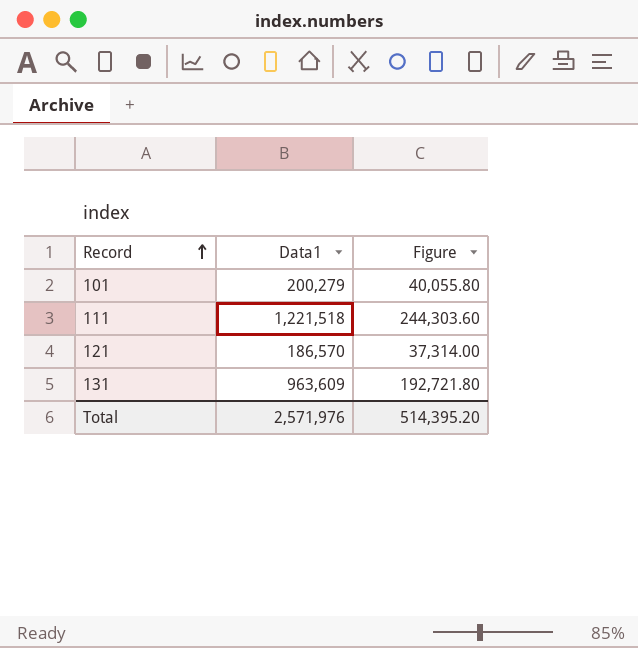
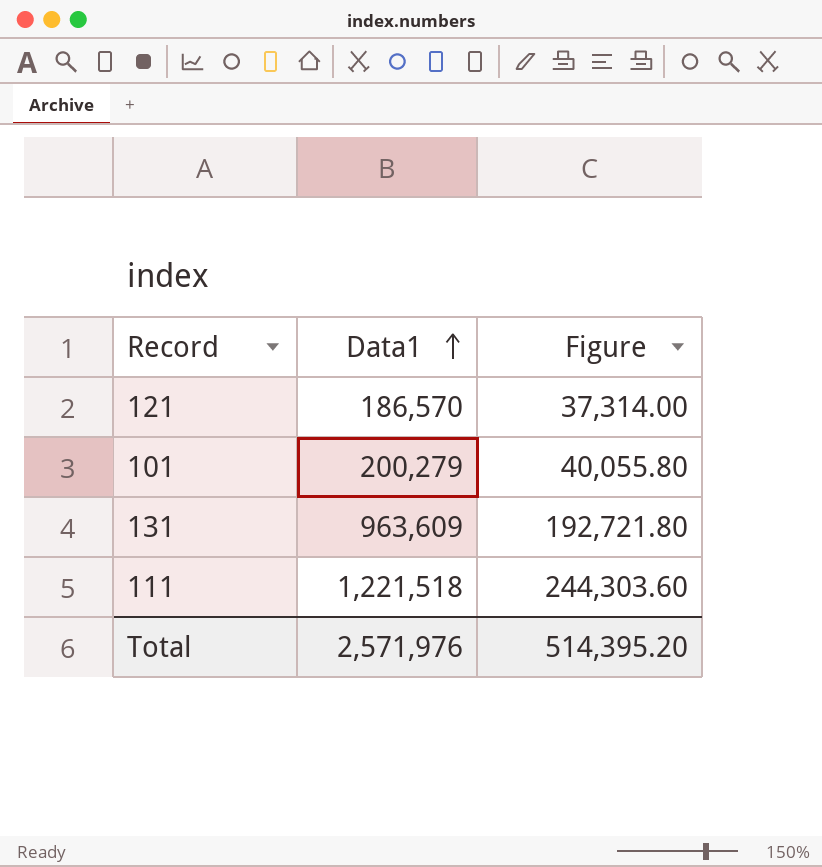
row order: Record ascending -> Data1 ascending

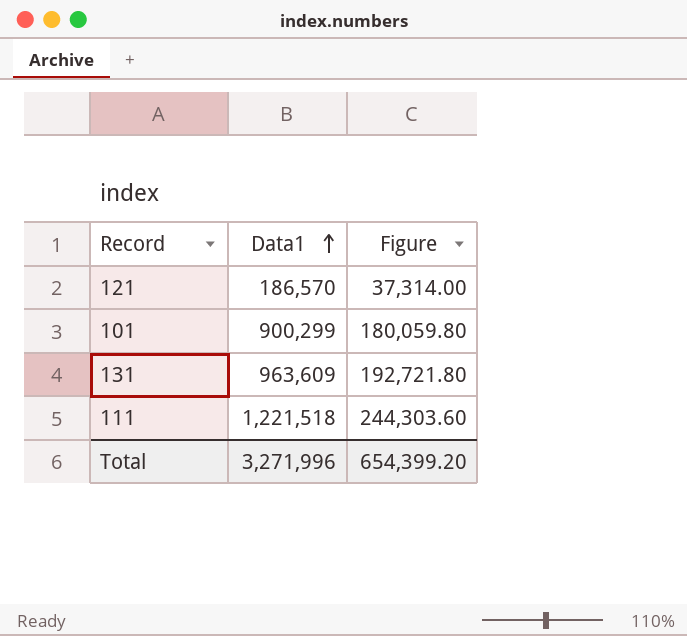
101 | Data1: 200,279 -> 900,299
101 | Figure: 40,055.80 -> 180,059.80
Total | Data1: 2,571,976 -> 3,271,996
Total | Figure: 514,395.20 -> 654,399.20

